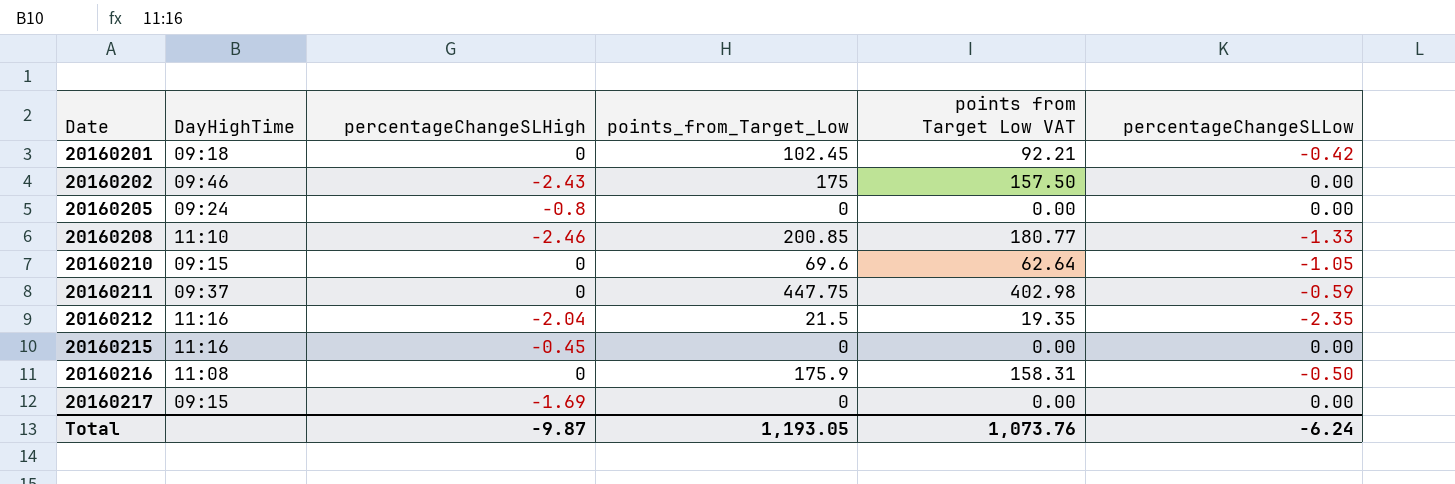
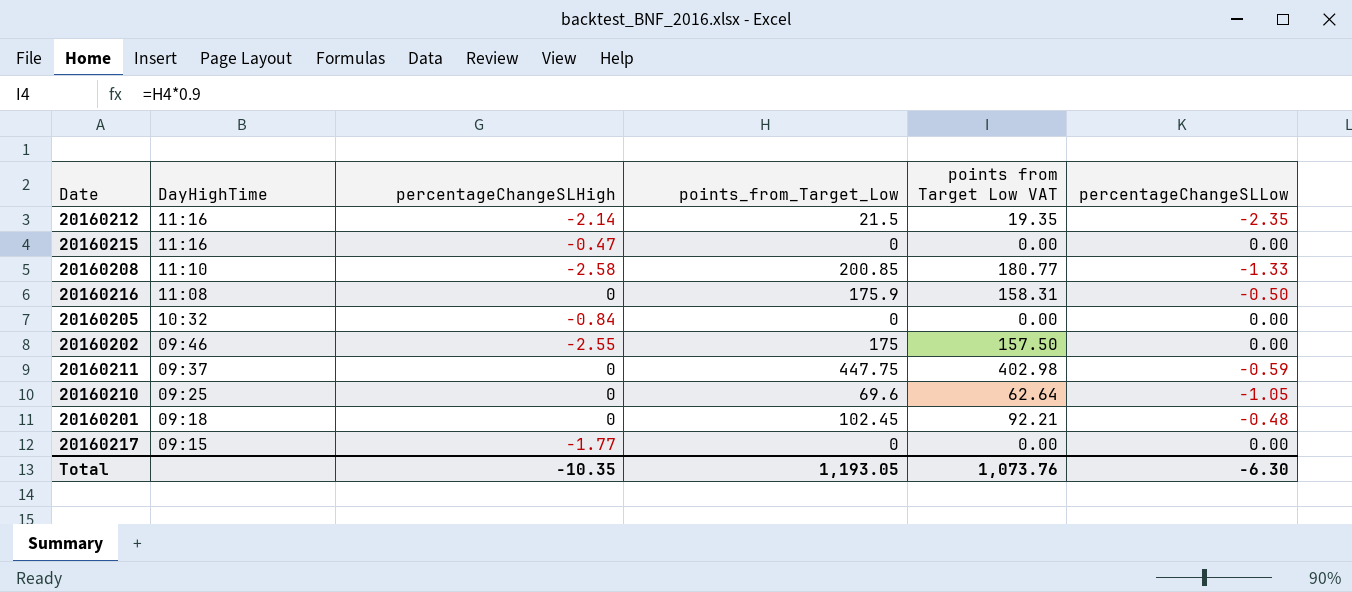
row order: Date ascending -> DayHighTime descending
20160212 | percentageChangeSLHigh: -2.04 -> -2.14
20160215 | percentageChangeSLHigh: -0.45 -> -0.47
20160208 | percentageChangeSLHigh: -2.46 -> -2.58
20160205 | DayHighTime: 09:24 -> 10:32
20160205 | percentageChangeSLHigh: -0.8 -> -0.84
20160202 | percentageChangeSLHigh: -2.43 -> -2.55
20160210 | DayHighTime: 09:15 -> 09:25
20160201 | percentageChangeSLLow: -0.42 -> -0.48
20160217 | percentageChangeSLHigh: -1.69 -> -1.77
Total | percentageChangeSLHigh: -9.87 -> -10.35
Total | percentageChangeSLLow: -6.24 -> -6.30

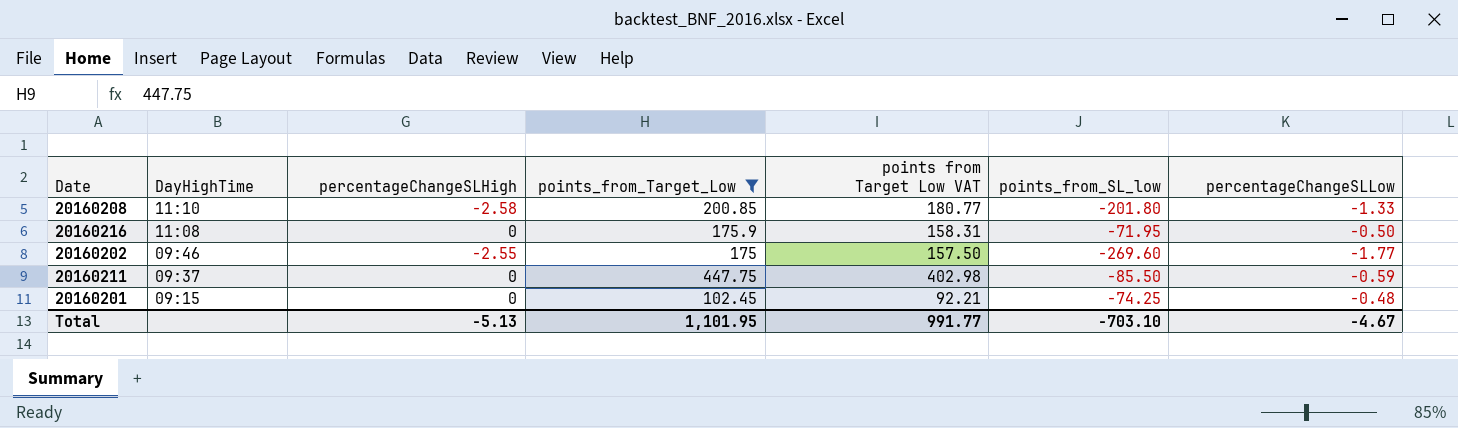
filter: none -> points_from_Target_Low >= 102.45
column points_from_SL_low | position: none -> 6
20160202 | percentageChangeSLLow: 0.00 -> -1.77
20160201 | DayHighTime: 09:18 -> 09:15
Total | percentageChangeSLHigh: -10.35 -> -5.13
Total | points_from_Target_Low: 1,193.05 -> 1,101.95
Total | points from Target Low VAT: 1,073.76 -> 991.77
Total | percentageChangeSLLow: -6.30 -> -4.67

